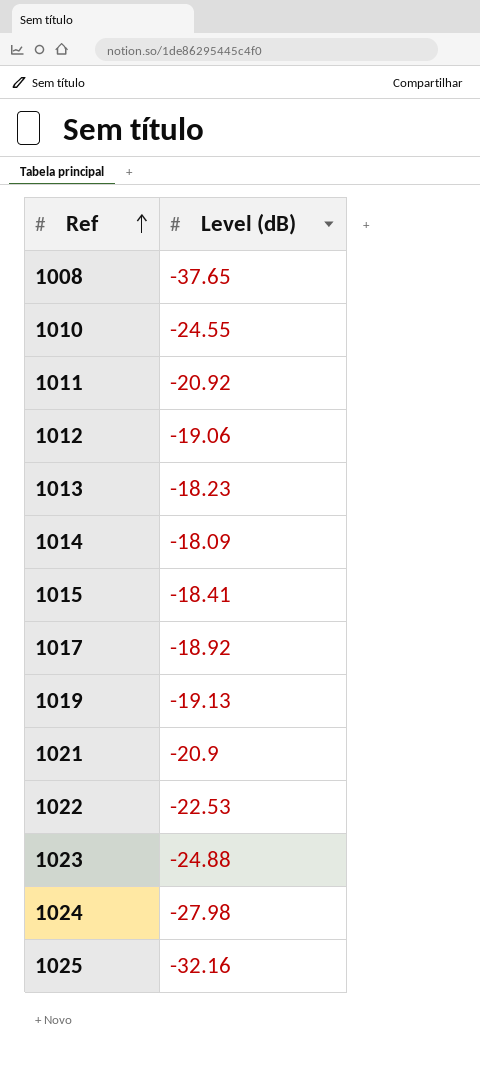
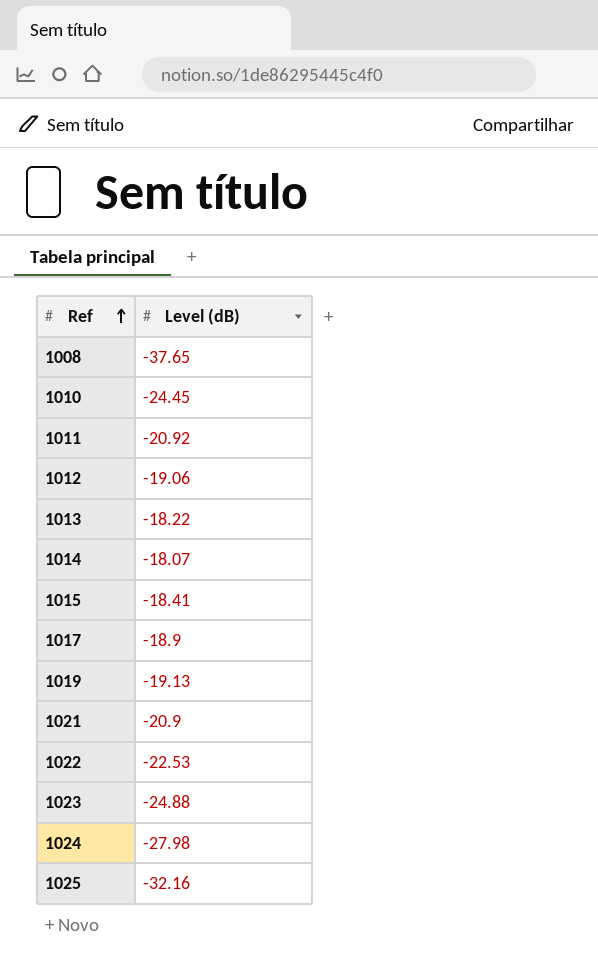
1010 | Level (dB): -24.55 -> -24.45
1013 | Level (dB): -18.23 -> -18.22
1014 | Level (dB): -18.09 -> -18.07
1017 | Level (dB): -18.92 -> -18.9

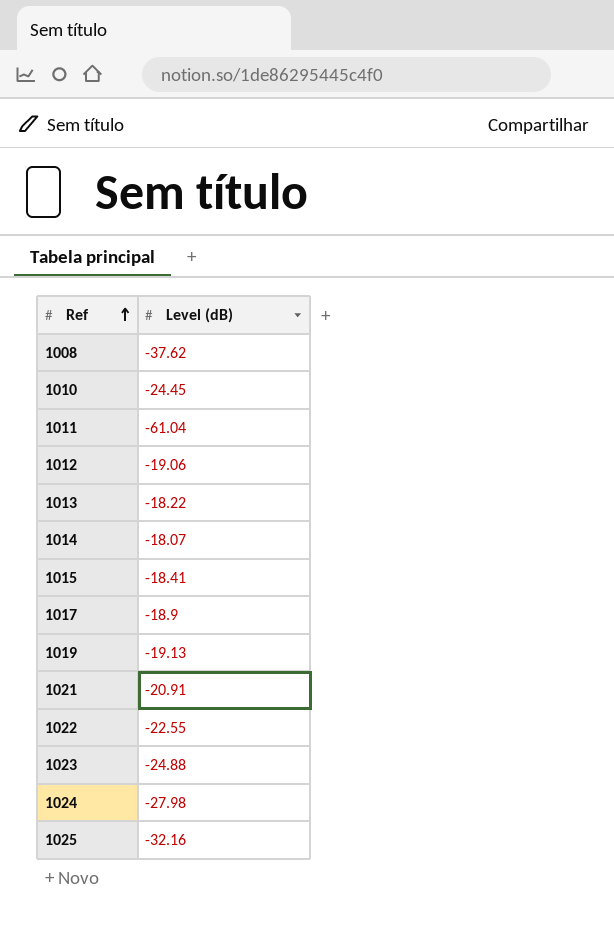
1008 | Level (dB): -37.65 -> -37.62
1011 | Level (dB): -20.92 -> -61.04
1021 | Level (dB): -20.9 -> -20.91
1022 | Level (dB): -22.53 -> -22.55

